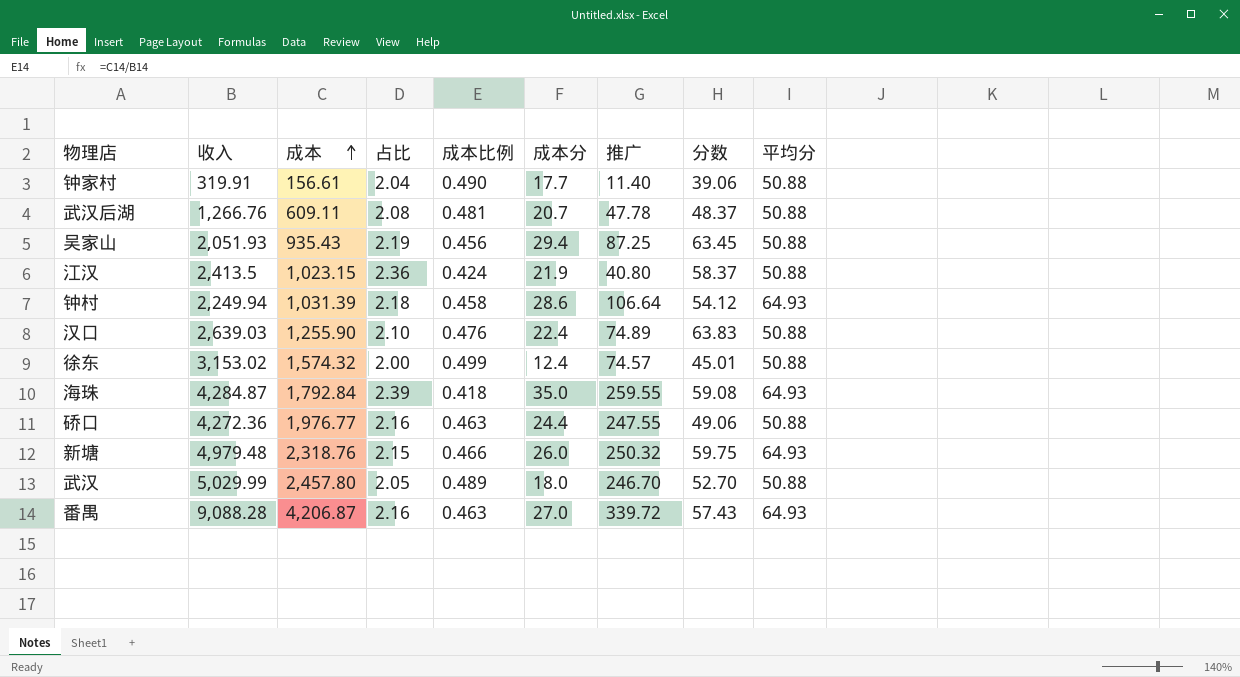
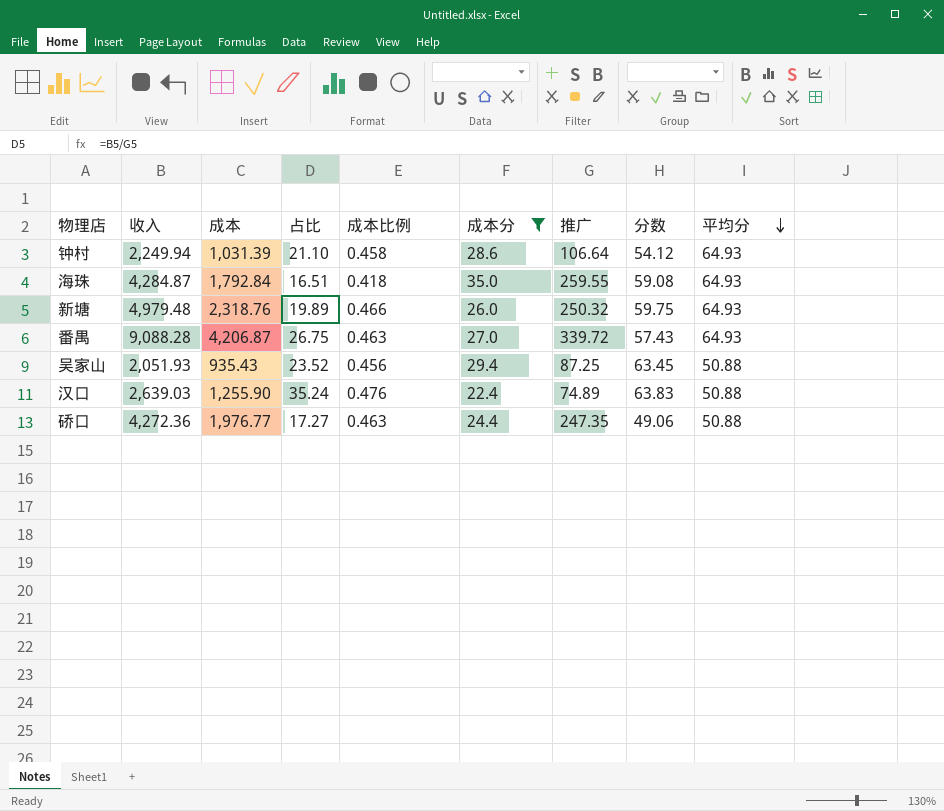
filter: none -> 成本分 >= 22.4
row order: 成本 ascending -> 平均分 descending
column 占比 | formula: [收入] / [成本] -> [收入] / [推广]
硚口 | 推广: 247.55 -> 247.35

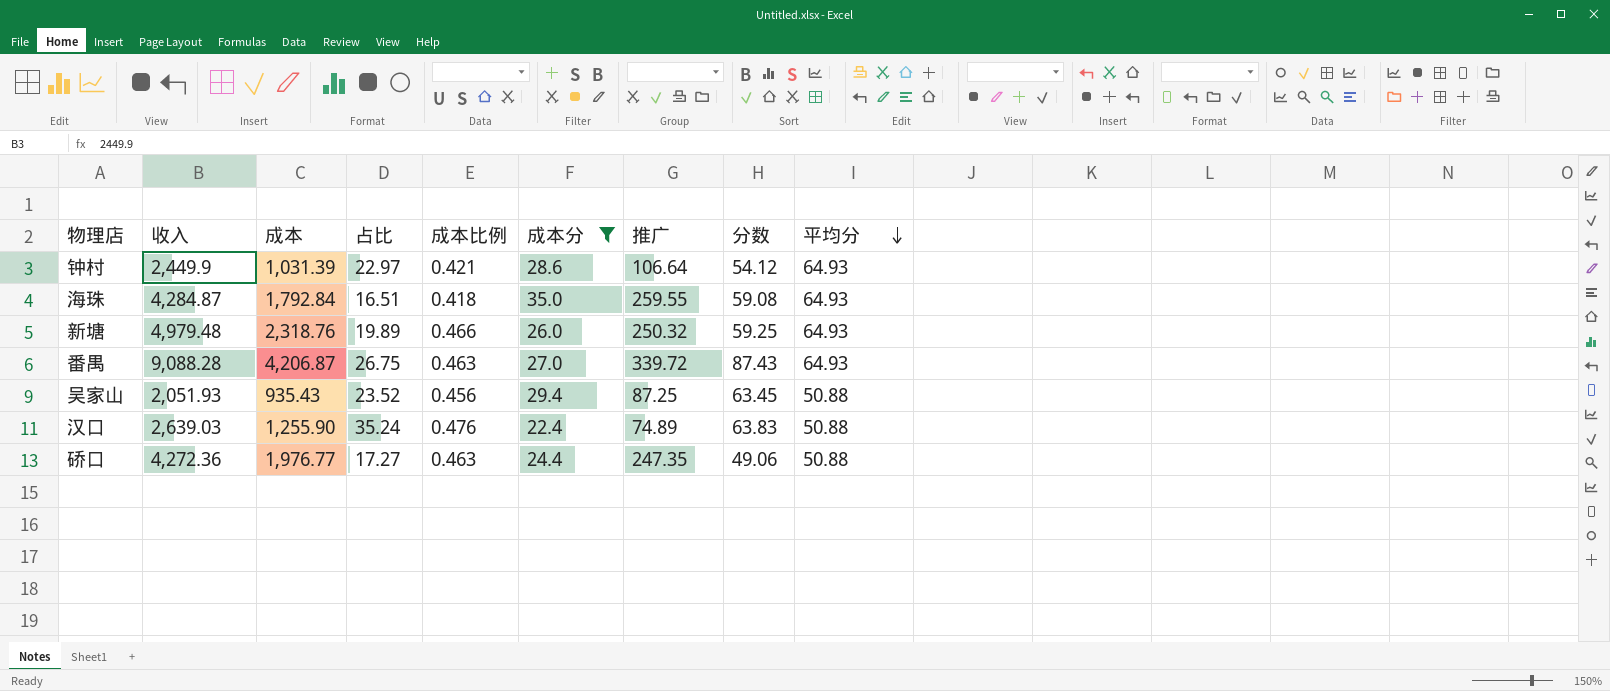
钟村 | 收入: 2,249.94 -> 2,449.9
钟村 | 占比: 21.10 -> 22.97
钟村 | 成本比例: 0.458 -> 0.421
新塘 | 分数: 59.75 -> 59.25
番禺 | 分数: 57.43 -> 87.43

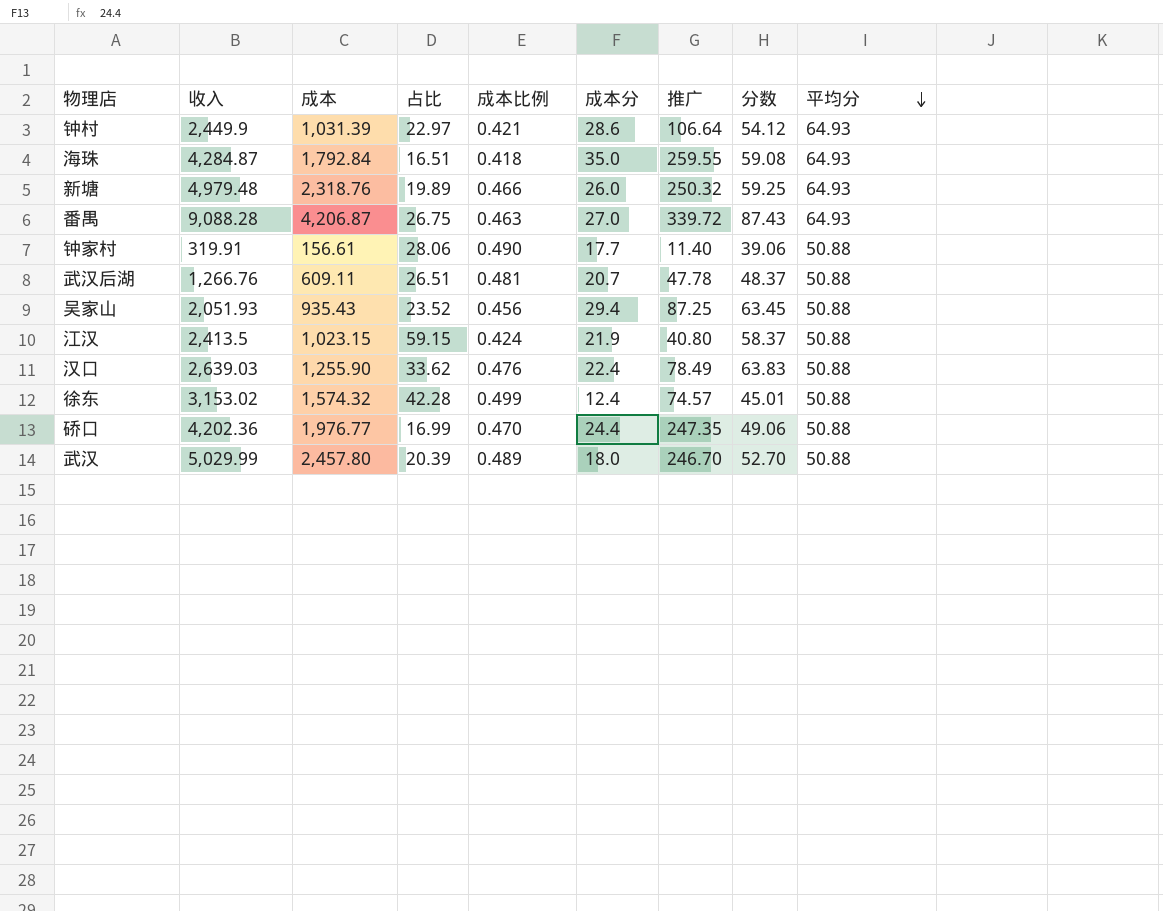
filter: 成本分 >= 22.4 -> none
汉口 | 占比: 35.24 -> 33.62
汉口 | 推广: 74.89 -> 78.49
硚口 | 收入: 4,272.36 -> 4,202.36
硚口 | 占比: 17.27 -> 16.99
硚口 | 成本比例: 0.463 -> 0.470

